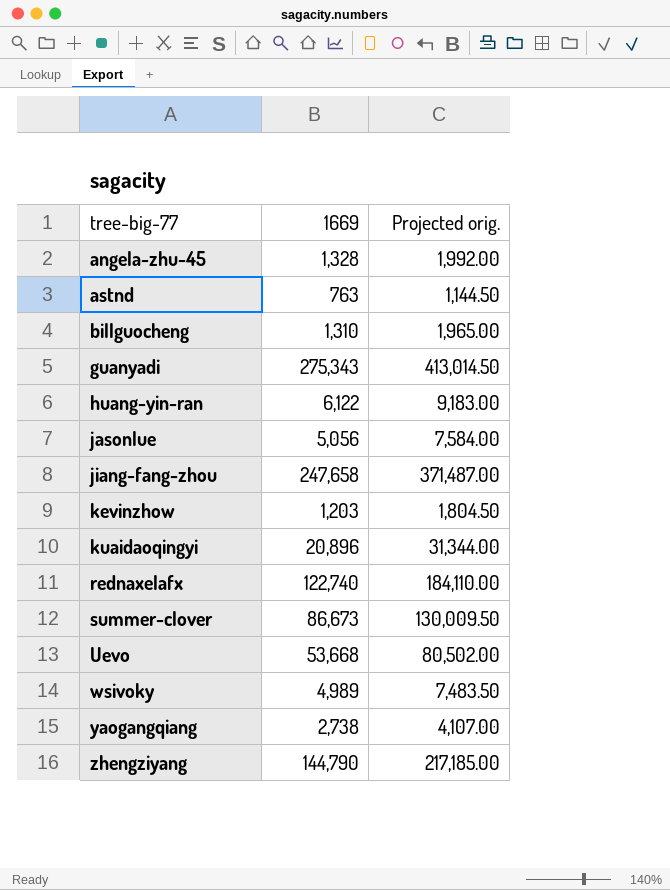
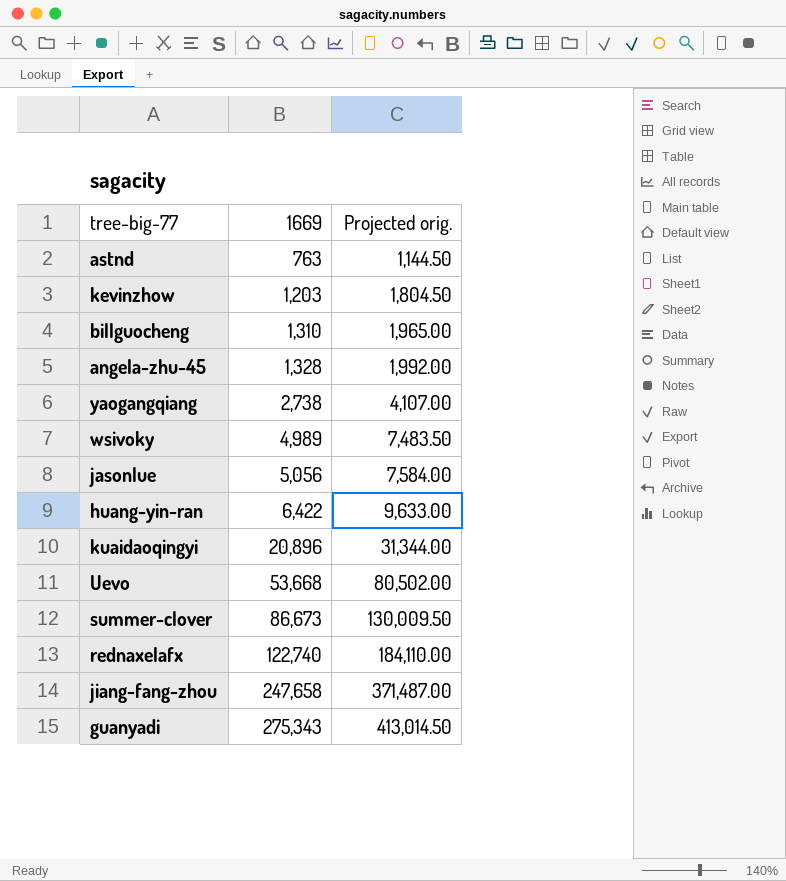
row order: tree-big-77 ascending -> 1669 ascending
row zhengziyang: 144,790 | 217,185.00 -> none
huang-yin-ran | 1669: 6,122 -> 6,422
huang-yin-ran | Projected orig.: 9,183.00 -> 9,633.00

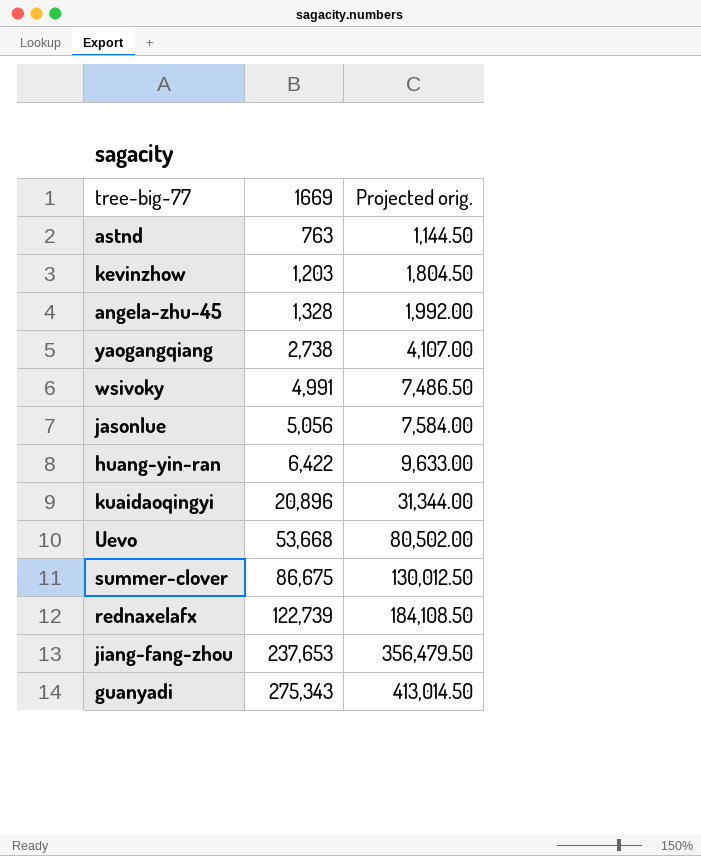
row billguocheng: 1,310 | 1,965.00 -> none
wsivoky | 1669: 4,989 -> 4,991
wsivoky | Projected orig.: 7,483.50 -> 7,486.50
summer-clover | 1669: 86,673 -> 86,675
summer-clover | Projected orig.: 130,009.50 -> 130,012.50
rednaxelafx | 1669: 122,740 -> 122,739
rednaxelafx | Projected orig.: 184,110.00 -> 184,108.50
jiang-fang-zhou | 1669: 247,658 -> 237,653
jiang-fang-zhou | Projected orig.: 371,487.00 -> 356,479.50

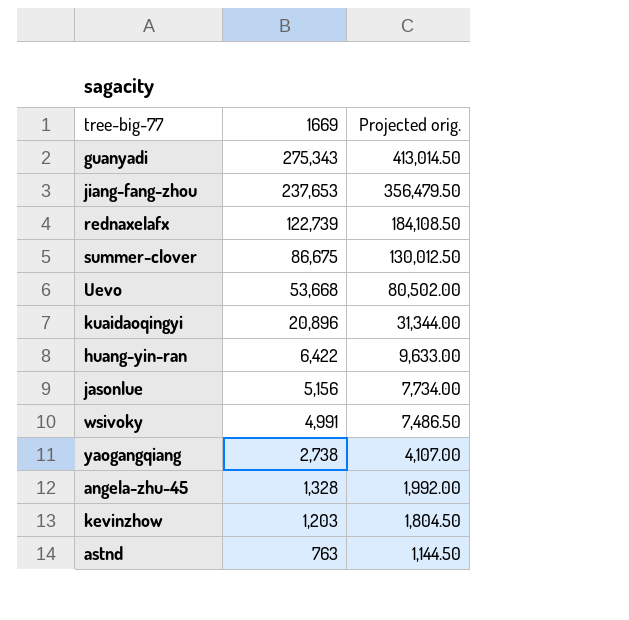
row order: 1669 ascending -> 1669 descending
jasonlue | 1669: 5,056 -> 5,156
jasonlue | Projected orig.: 7,584.00 -> 7,734.00

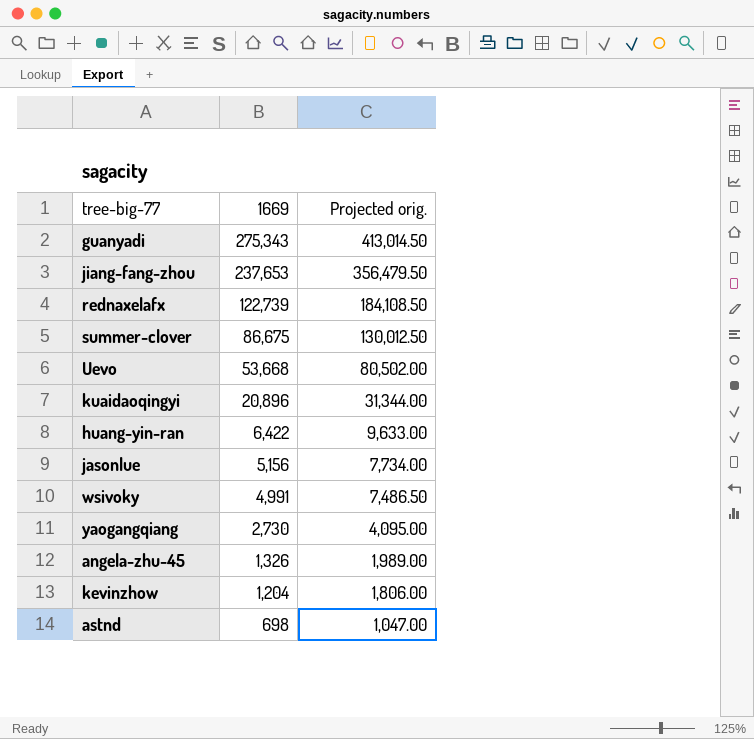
yaogangqiang | 1669: 2,738 -> 2,730
yaogangqiang | Projected orig.: 4,107.00 -> 4,095.00
angela-zhu-45 | 1669: 1,328 -> 1,326
angela-zhu-45 | Projected orig.: 1,992.00 -> 1,989.00
kevinzhow | 1669: 1,203 -> 1,204
kevinzhow | Projected orig.: 1,804.50 -> 1,806.00
astnd | 1669: 763 -> 698
astnd | Projected orig.: 1,144.50 -> 1,047.00

